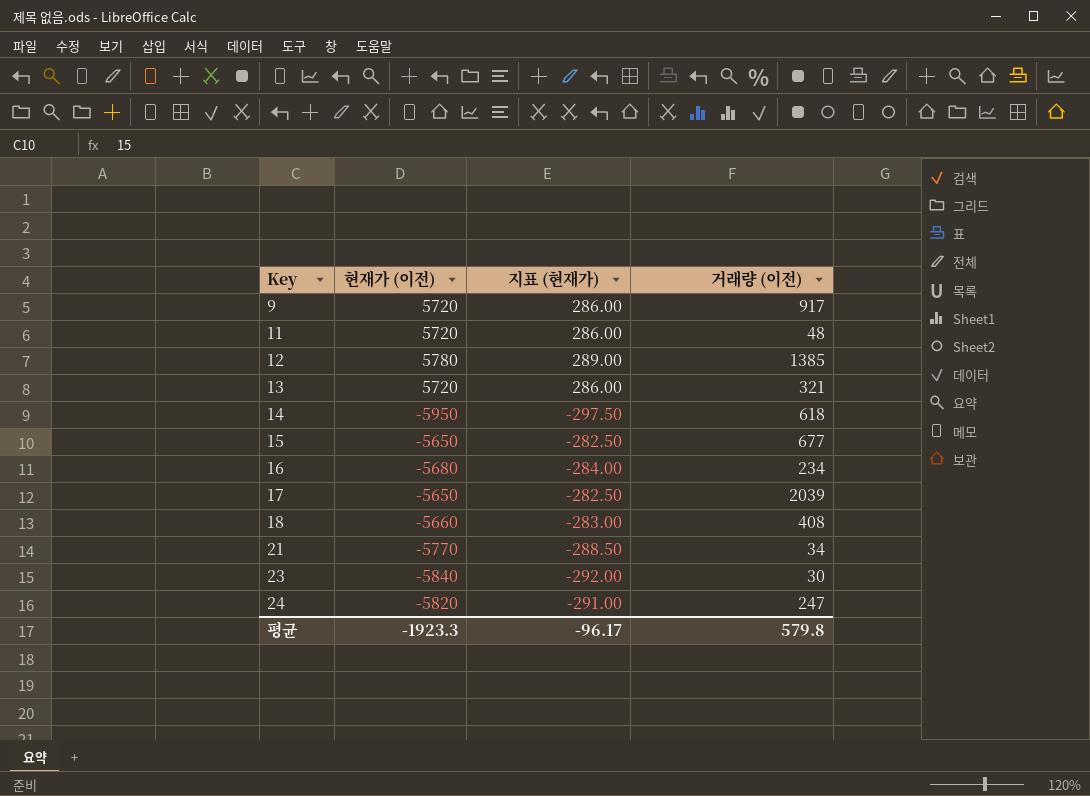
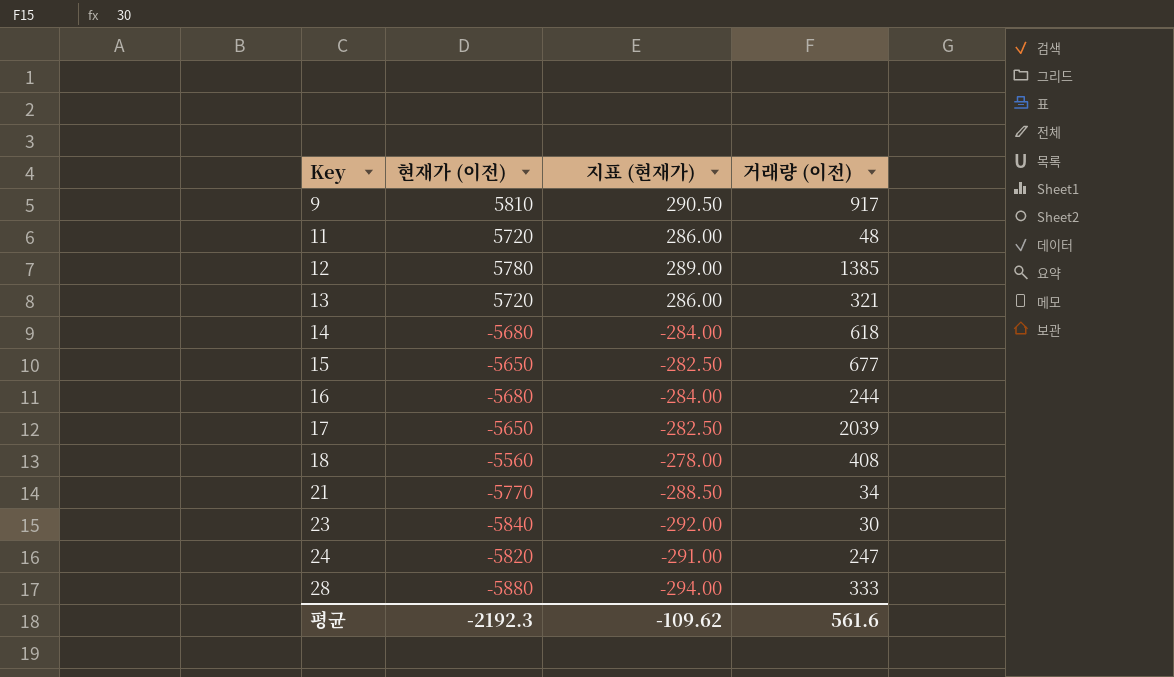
9 | 현재가 (이전): 5720 -> 5810
9 | 지표 (현재가): 286.00 -> 290.50
14 | 현재가 (이전): -5950 -> -5680
14 | 지표 (현재가): -297.50 -> -284.00
16 | 거래량 (이전): 234 -> 244
18 | 현재가 (이전): -5660 -> -5560
18 | 지표 (현재가): -283.00 -> -278.00
row 28: none -> -5880 | -294.00 | 333
평균 | 현재가 (이전): -1923.3 -> -2192.3
평균 | 지표 (현재가): -96.17 -> -109.62
평균 | 거래량 (이전): 579.8 -> 561.6

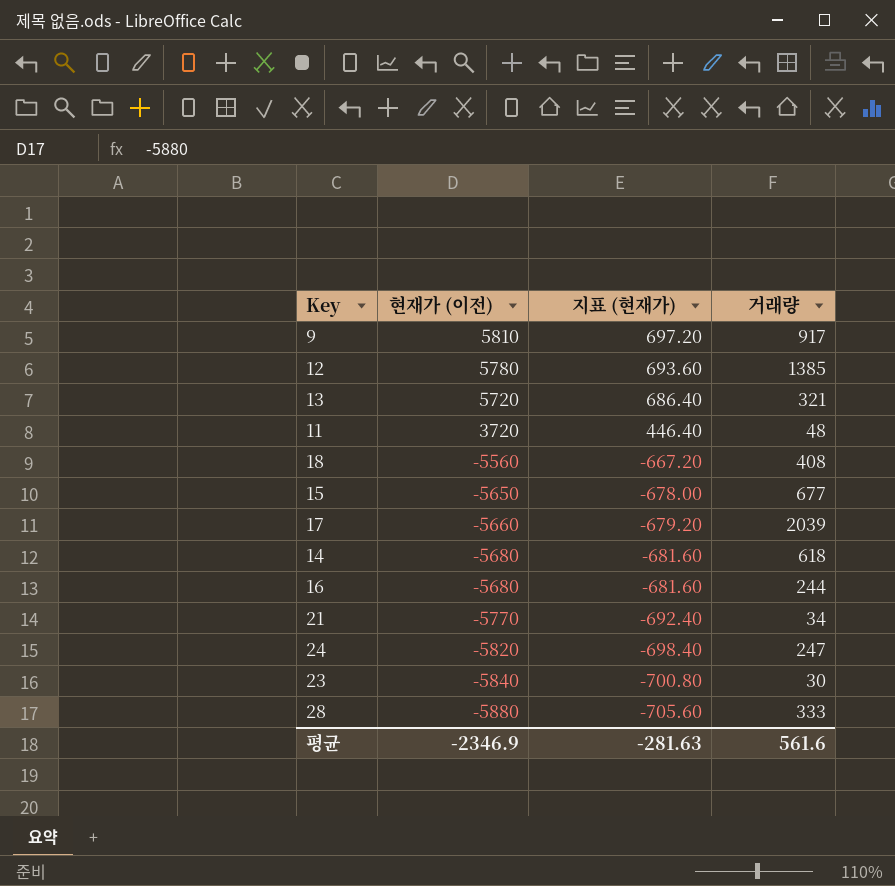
row order: Key ascending -> 현재가 (이전) descending
column 지표 (현재가) | formula: [현재가 (이전)] * 0.05 -> [현재가 (이전)] * 0.12
column name: 거래량 (이전) -> 거래량
11 | 현재가 (이전): 5720 -> 3720
17 | 현재가 (이전): -5650 -> -5660
평균 | 현재가 (이전): -2192.3 -> -2346.9
평균 | 지표 (현재가): -109.62 -> -281.63

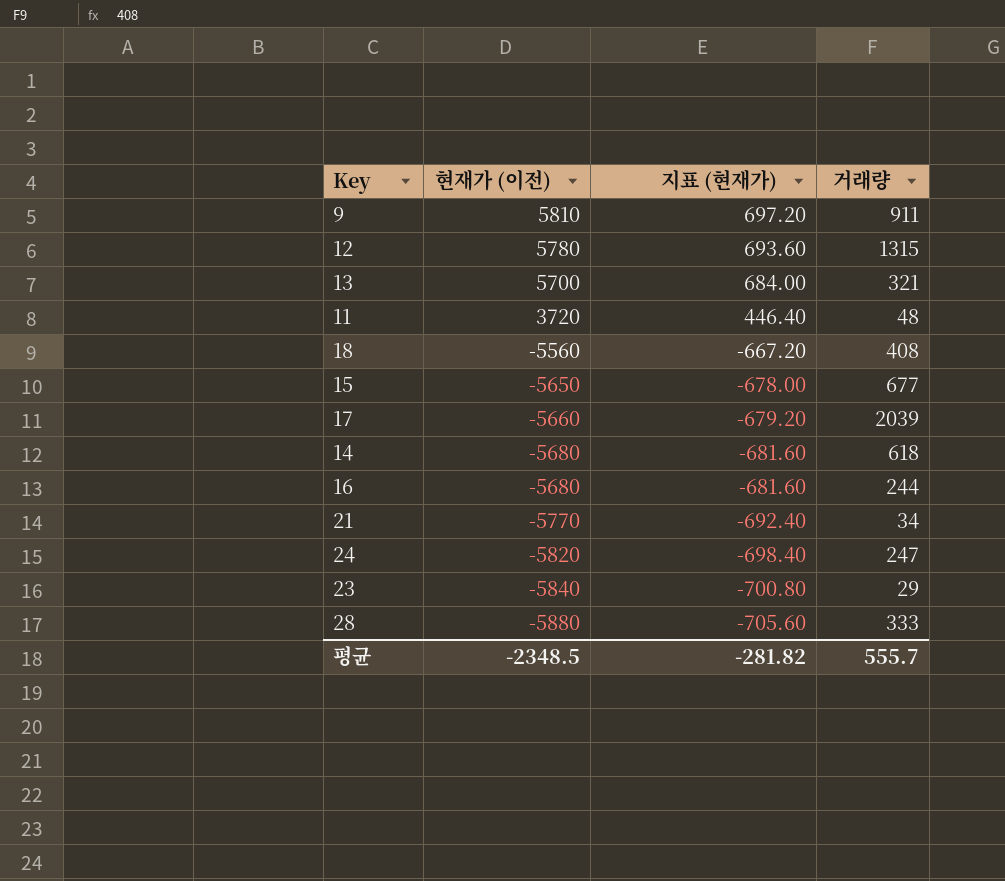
9 | 거래량: 917 -> 911
12 | 거래량: 1385 -> 1315
13 | 현재가 (이전): 5720 -> 5700
13 | 지표 (현재가): 686.40 -> 684.00
23 | 거래량: 30 -> 29
평균 | 현재가 (이전): -2346.9 -> -2348.5
평균 | 지표 (현재가): -281.63 -> -281.82
평균 | 거래량: 561.6 -> 555.7

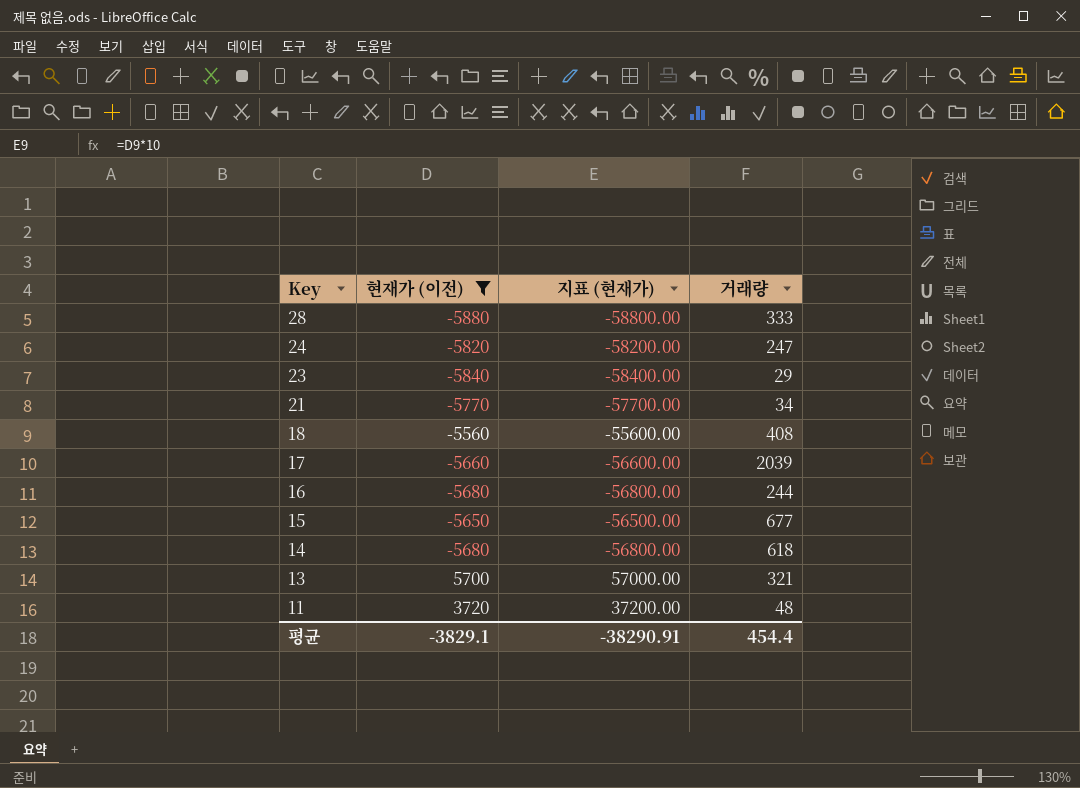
filter: none -> 현재가 (이전) <= 5700
row order: 현재가 (이전) descending -> Key descending
column 지표 (현재가) | formula: [현재가 (이전)] * 0.12 -> [현재가 (이전)] * 10
평균 | 현재가 (이전): -2348.5 -> -3829.1
평균 | 지표 (현재가): -281.82 -> -38290.91
평균 | 거래량: 555.7 -> 454.4

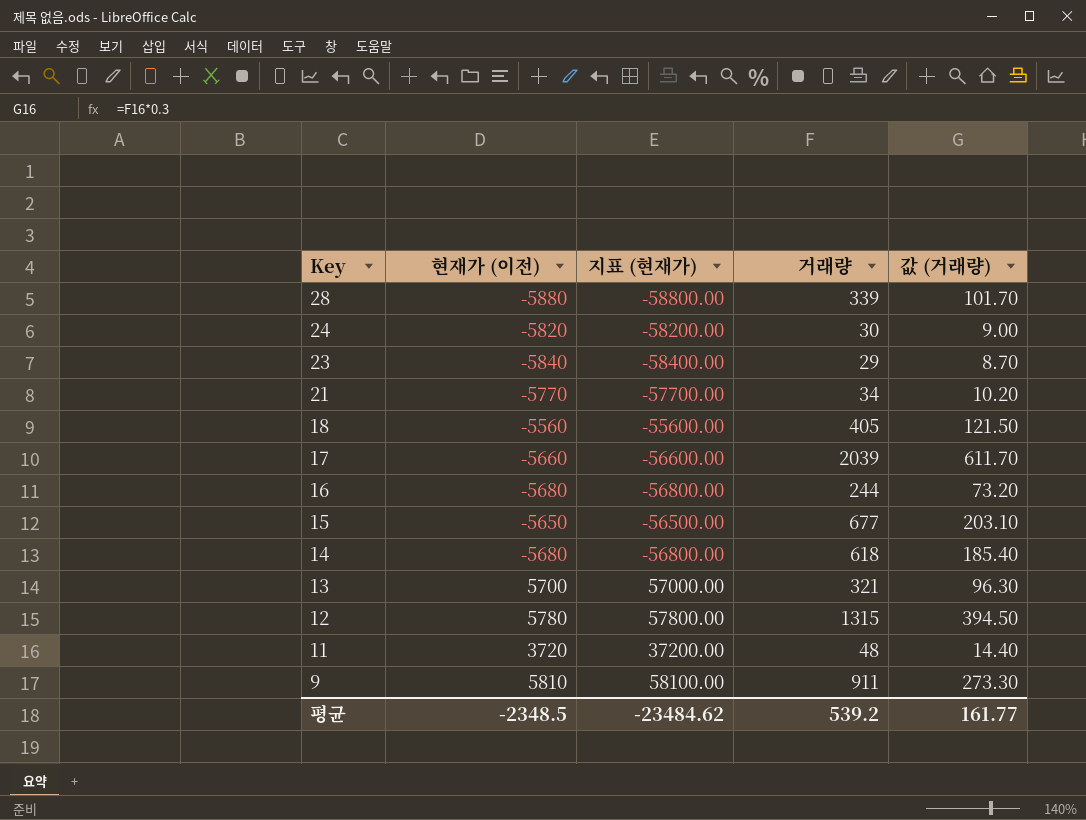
filter: 현재가 (이전) <= 5700 -> none
column 값 (거래량) | formula: none -> [거래량] * 0.3
28 | 거래량: 333 -> 339
24 | 거래량: 247 -> 30
18 | 거래량: 408 -> 405
평균 | 현재가 (이전): -3829.1 -> -2348.5
평균 | 지표 (현재가): -38290.91 -> -23484.62
평균 | 거래량: 454.4 -> 539.2

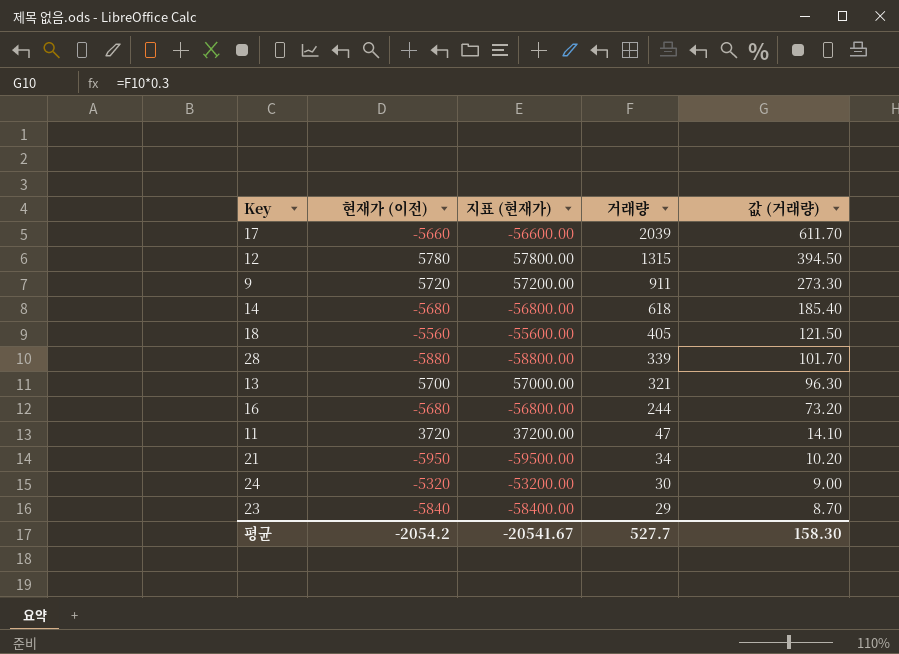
row order: Key descending -> 거래량 descending
row 15: -5650 | -56500.00 | 677 | 203.10 -> none
9 | 현재가 (이전): 5810 -> 5720
9 | 지표 (현재가): 58100.00 -> 57200.00
11 | 거래량: 48 -> 47
11 | 값 (거래량): 14.40 -> 14.10
21 | 현재가 (이전): -5770 -> -5950
21 | 지표 (현재가): -57700.00 -> -59500.00
24 | 현재가 (이전): -5820 -> -5320
24 | 지표 (현재가): -58200.00 -> -53200.00
평균 | 현재가 (이전): -2348.5 -> -2054.2
평균 | 지표 (현재가): -23484.62 -> -20541.67
평균 | 거래량: 539.2 -> 527.7
평균 | 값 (거래량): 161.77 -> 158.30

